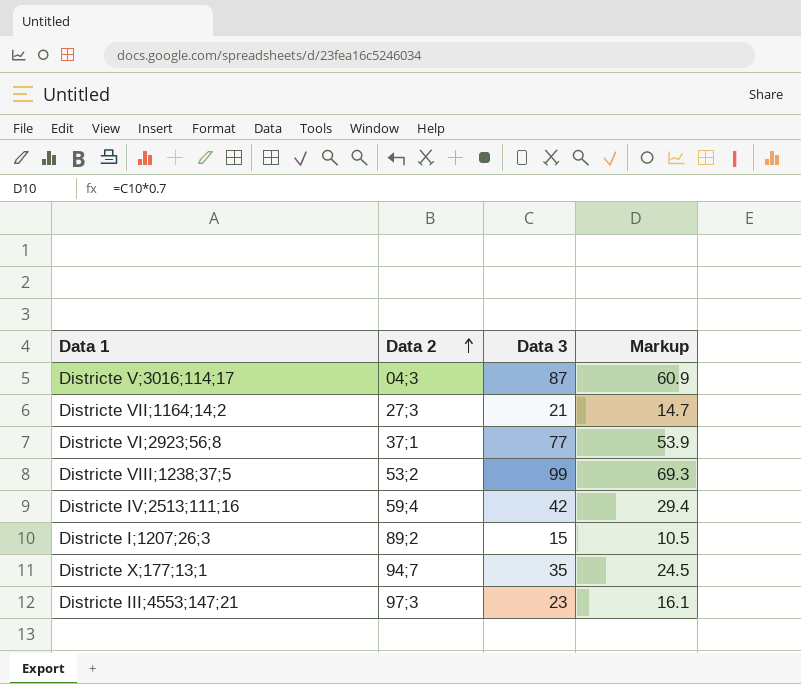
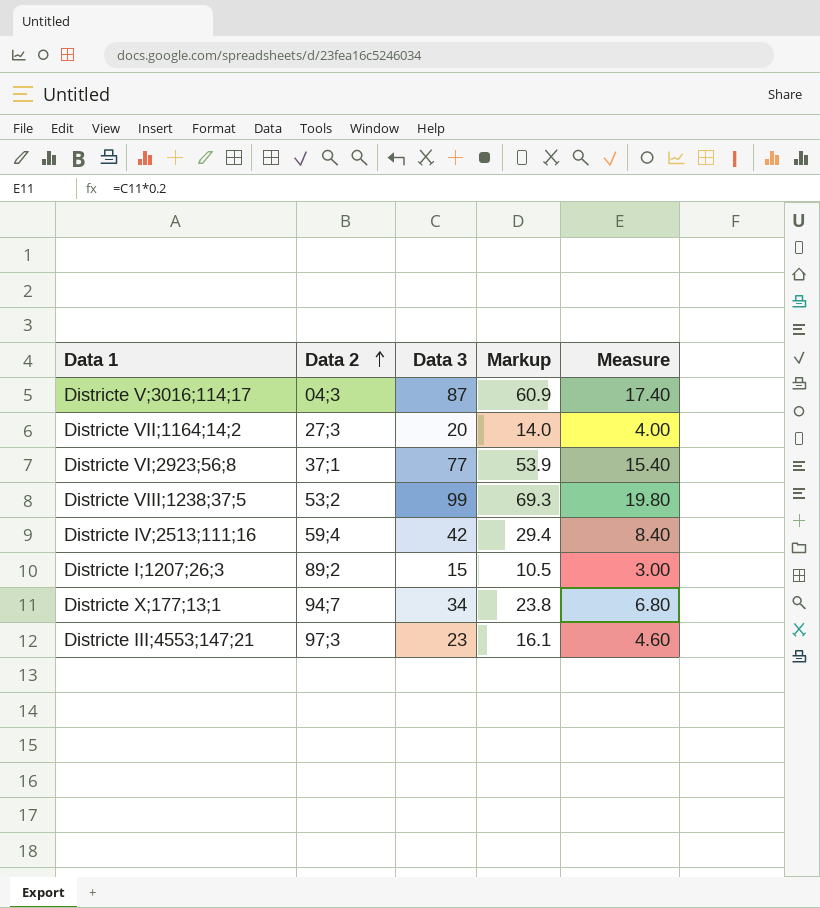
column Measure | formula: none -> [Data 3] * 0.2
Districte VII;1164;14;2 | Data 3: 21 -> 20
Districte VII;1164;14;2 | Markup: 14.7 -> 14.0
Districte X;177;13;1 | Data 3: 35 -> 34
Districte X;177;13;1 | Markup: 24.5 -> 23.8

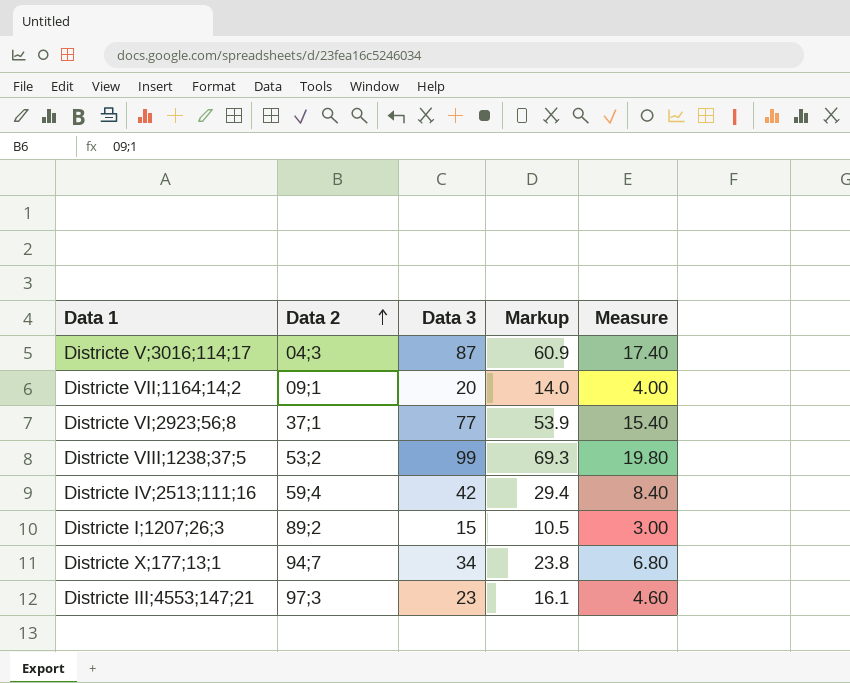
Districte VII;1164;14;2 | Data 2: 27;3 -> 09;1

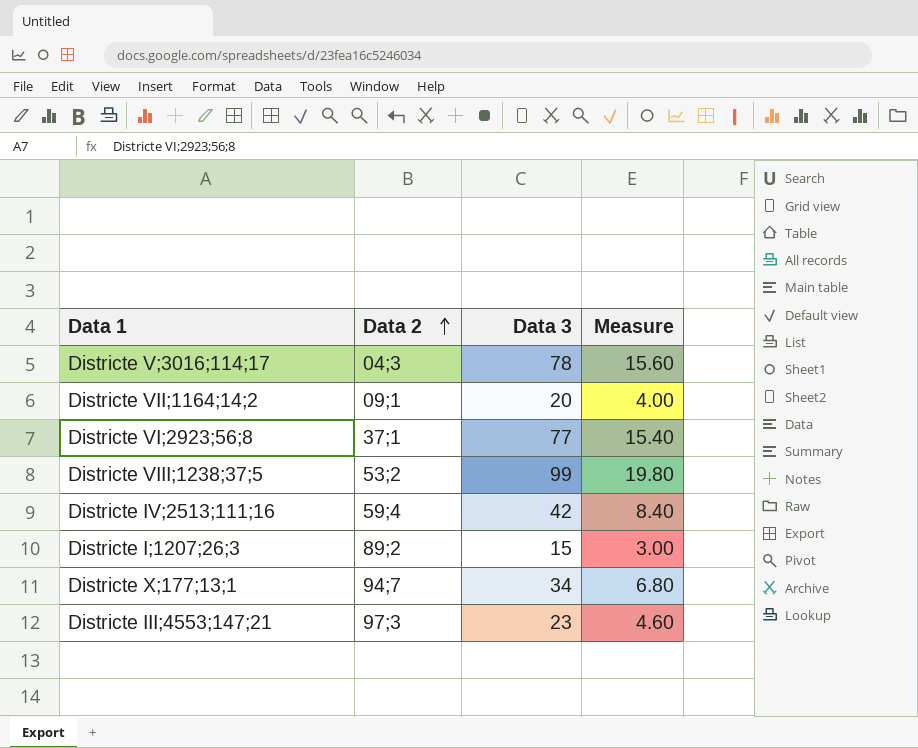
column Markup | formula: [Data 3] * 0.7 -> none
Districte V;3016;114;17 | Data 3: 87 -> 78
Districte V;3016;114;17 | Measure: 17.40 -> 15.60

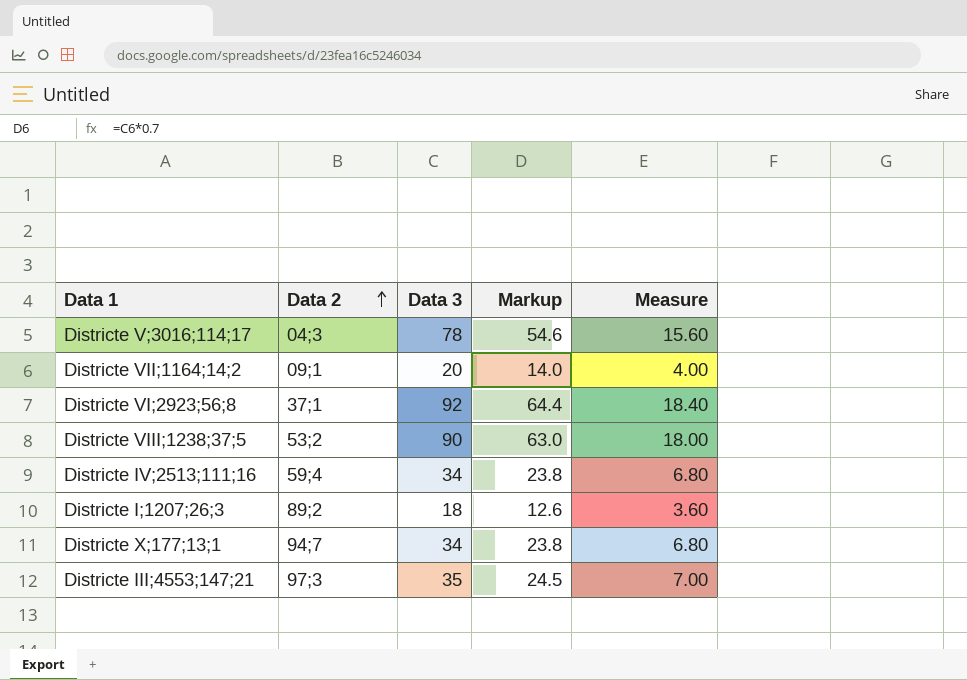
column Markup | formula: none -> [Data 3] * 0.7
Districte VI;2923;56;8 | Data 3: 77 -> 92
Districte VI;2923;56;8 | Measure: 15.40 -> 18.40
Districte VIII;1238;37;5 | Data 3: 99 -> 90
Districte VIII;1238;37;5 | Measure: 19.80 -> 18.00
Districte IV;2513;111;16 | Data 3: 42 -> 34
Districte IV;2513;111;16 | Measure: 8.40 -> 6.80
Districte I;1207;26;3 | Data 3: 15 -> 18
Districte I;1207;26;3 | Measure: 3.00 -> 3.60
Districte III;4553;147;21 | Data 3: 23 -> 35
Districte III;4553;147;21 | Measure: 4.60 -> 7.00

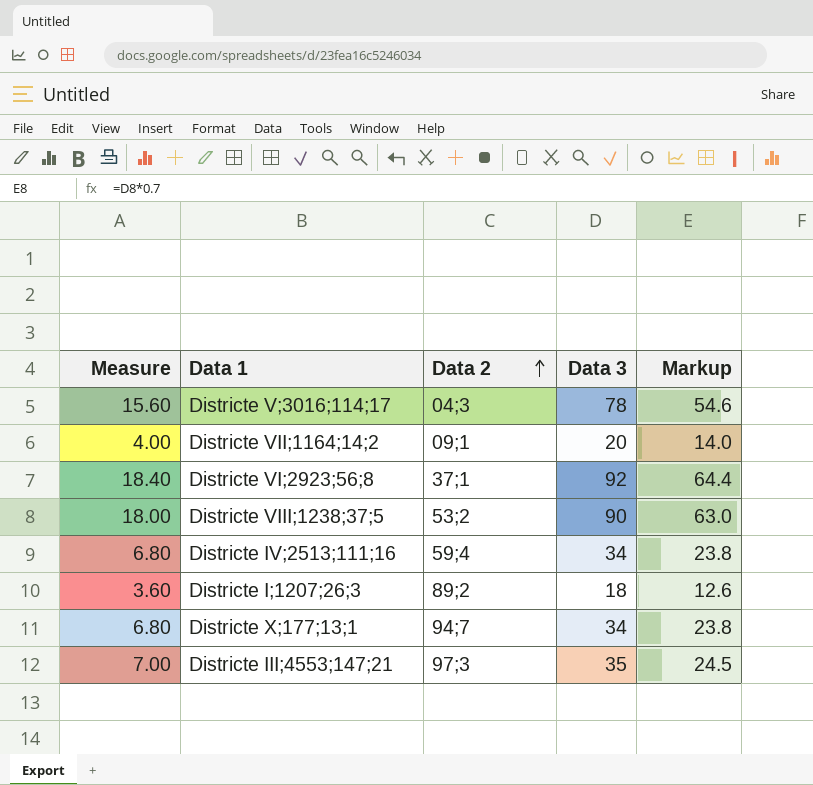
column Measure | position: 5 -> 1

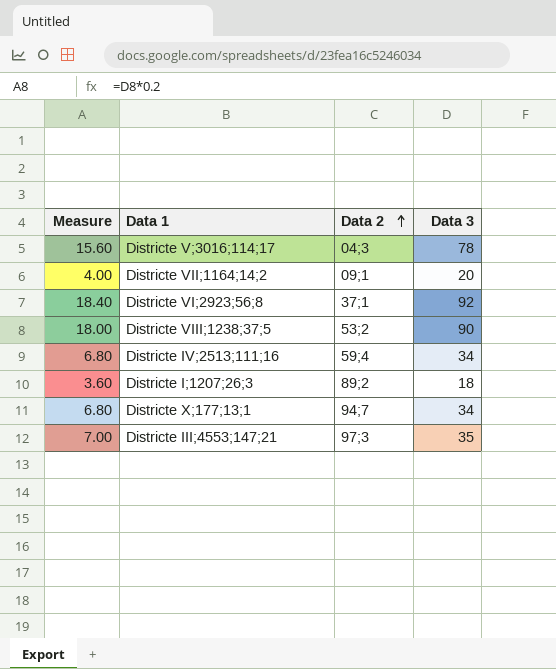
column Markup | formula: [Data 3] * 0.7 -> none

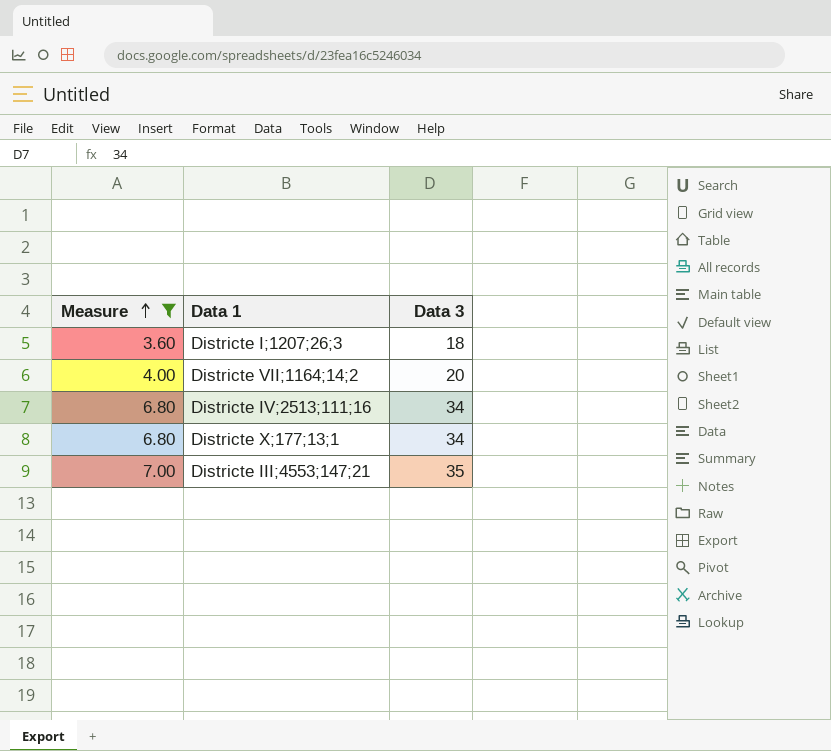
filter: none -> Measure <= 7.00
row order: Data 2 ascending -> Measure ascending
column Data 2 | position: 3 -> none

